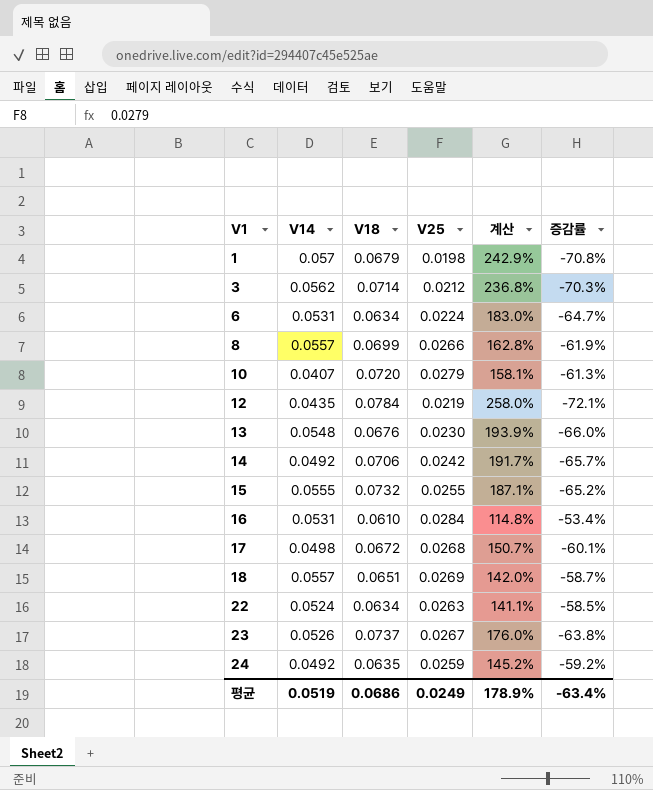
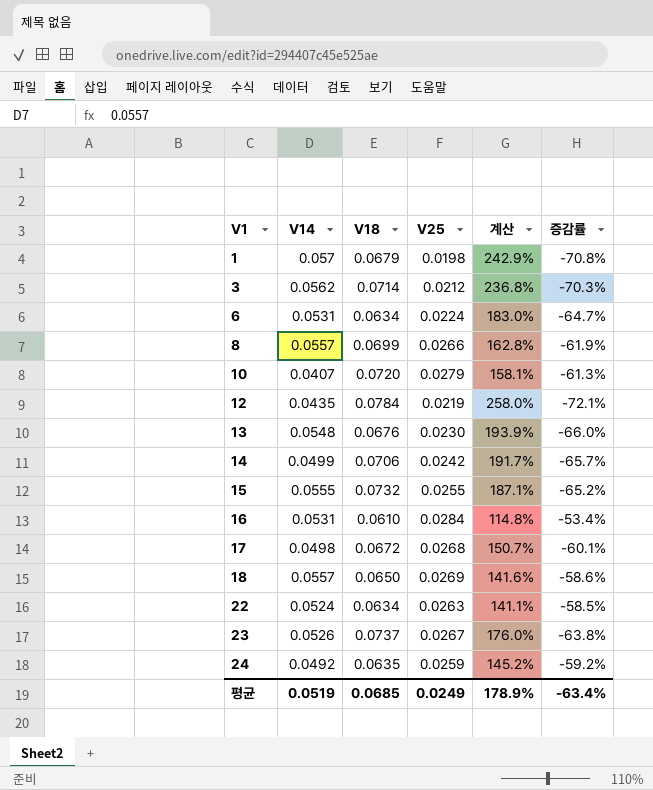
14 | V14: 0.0492 -> 0.0499
18 | V18: 0.0651 -> 0.0650
18 | 계산: 142.0% -> 141.6%
18 | 증감률: -58.7% -> -58.6%
평균 | V18: 0.0686 -> 0.0685

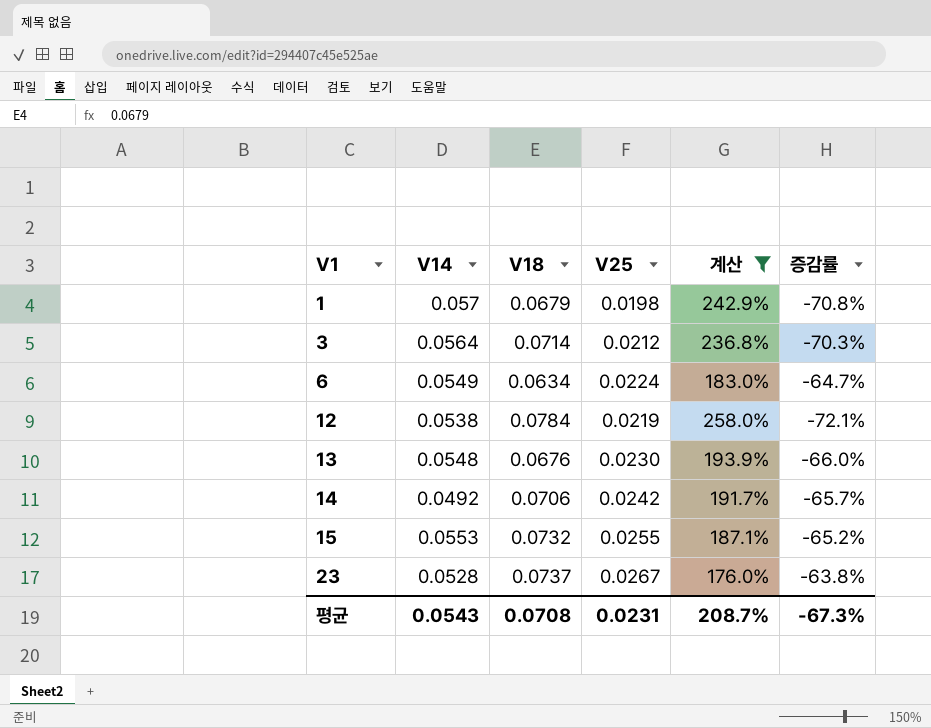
filter: none -> 계산 >= 176.0%
3 | V14: 0.0562 -> 0.0564
6 | V14: 0.0531 -> 0.0549
12 | V14: 0.0435 -> 0.0538
14 | V14: 0.0499 -> 0.0492
15 | V14: 0.0555 -> 0.0553
23 | V14: 0.0526 -> 0.0528
평균 | V14: 0.0519 -> 0.0543
평균 | V18: 0.0685 -> 0.0708
평균 | V25: 0.0249 -> 0.0231
평균 | 계산: 178.9% -> 208.7%
평균 | 증감률: -63.4% -> -67.3%

